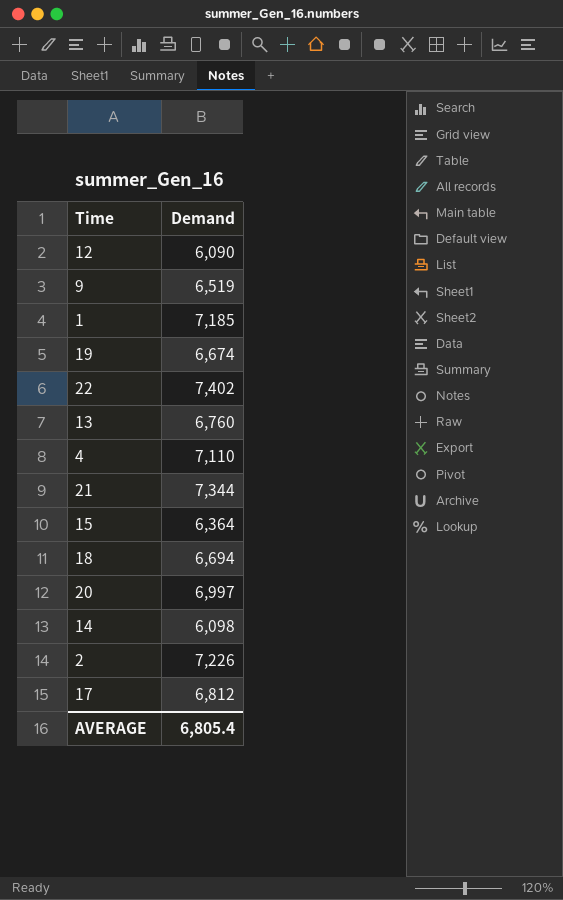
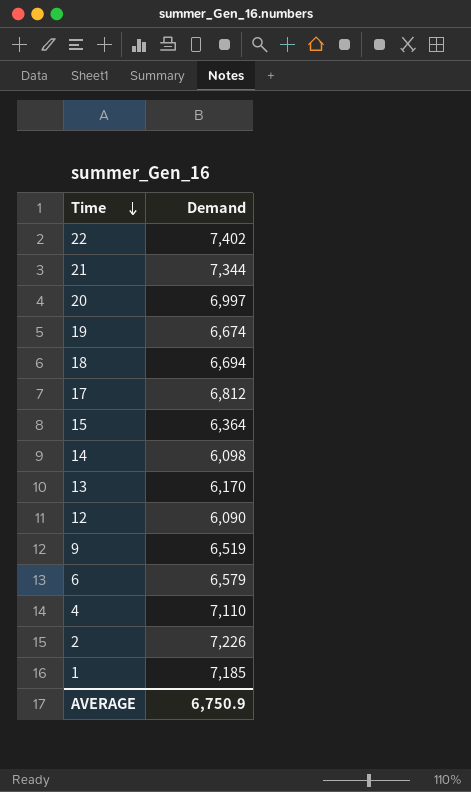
row order: none -> Time descending
13 | Demand: 6,760 -> 6,170
row 6: none -> 6,579
AVERAGE | Demand: 6,805.4 -> 6,750.9

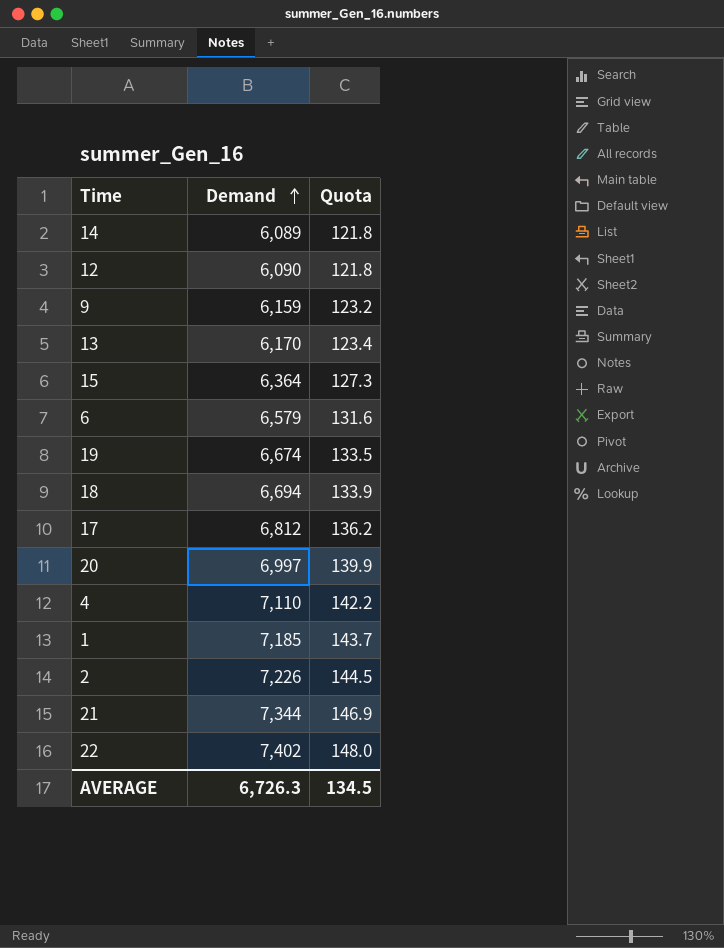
row order: Time descending -> Demand ascending
column Quota | formula: none -> [Demand] * 0.02
14 | Demand: 6,098 -> 6,089
9 | Demand: 6,519 -> 6,159
AVERAGE | Demand: 6,750.9 -> 6,726.3

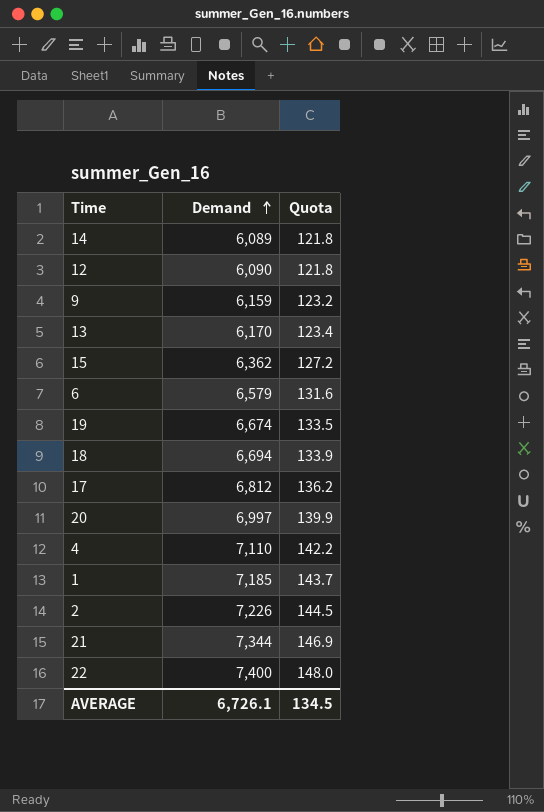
15 | Demand: 6,364 -> 6,362
15 | Quota: 127.3 -> 127.2
22 | Demand: 7,402 -> 7,400
AVERAGE | Demand: 6,726.3 -> 6,726.1

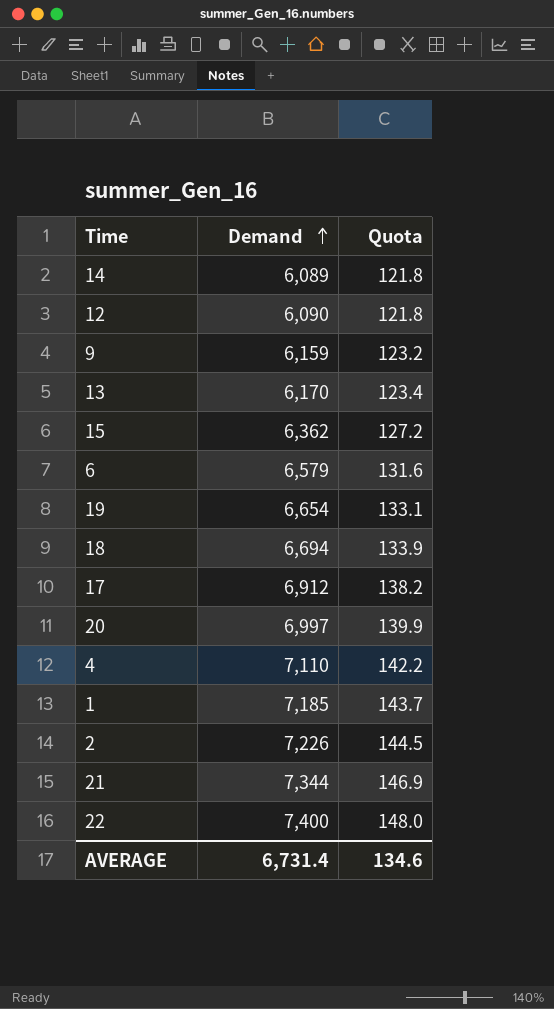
19 | Demand: 6,674 -> 6,654
19 | Quota: 133.5 -> 133.1
17 | Demand: 6,812 -> 6,912
17 | Quota: 136.2 -> 138.2
AVERAGE | Demand: 6,726.1 -> 6,731.4
AVERAGE | Quota: 134.5 -> 134.6

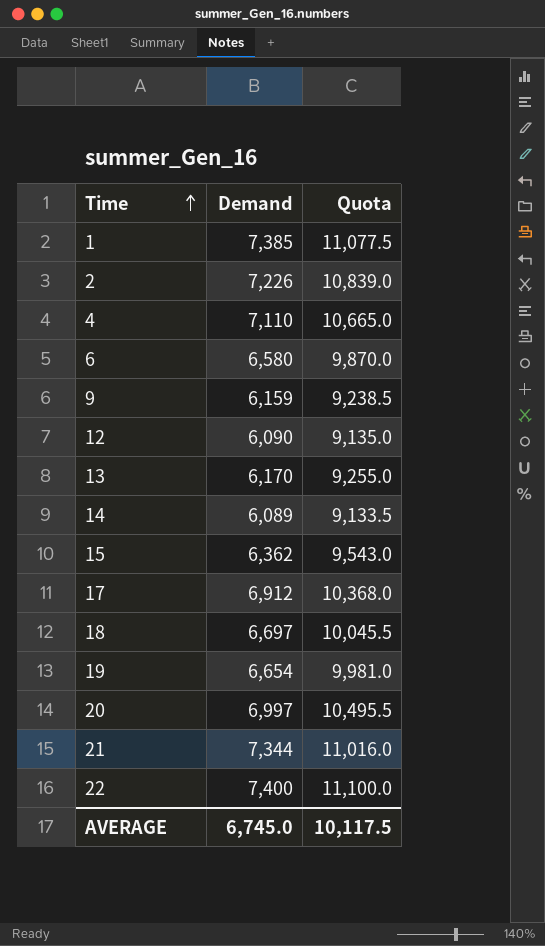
row order: Demand ascending -> Time ascending
column Quota | formula: [Demand] * 0.02 -> [Demand] * 1.5
1 | Demand: 7,185 -> 7,385
6 | Demand: 6,579 -> 6,580
18 | Demand: 6,694 -> 6,697
AVERAGE | Demand: 6,731.4 -> 6,745.0
AVERAGE | Quota: 134.6 -> 10,117.5

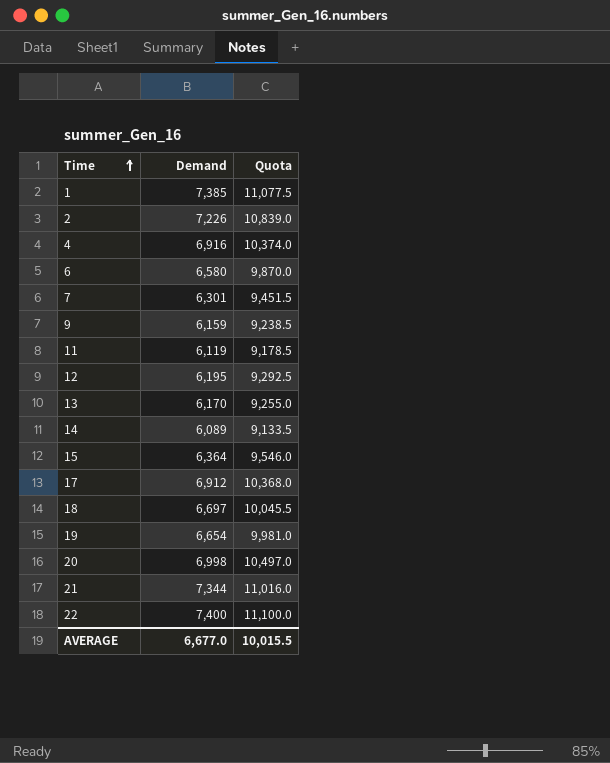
4 | Demand: 7,110 -> 6,916
4 | Quota: 10,665.0 -> 10,374.0
row 7: none -> 6,301 | 9,451.5
row 11: none -> 6,119 | 9,178.5
12 | Demand: 6,090 -> 6,195
12 | Quota: 9,135.0 -> 9,292.5
15 | Demand: 6,362 -> 6,364
15 | Quota: 9,543.0 -> 9,546.0
20 | Demand: 6,997 -> 6,998
20 | Quota: 10,495.5 -> 10,497.0
AVERAGE | Demand: 6,745.0 -> 6,677.0
AVERAGE | Quota: 10,117.5 -> 10,015.5

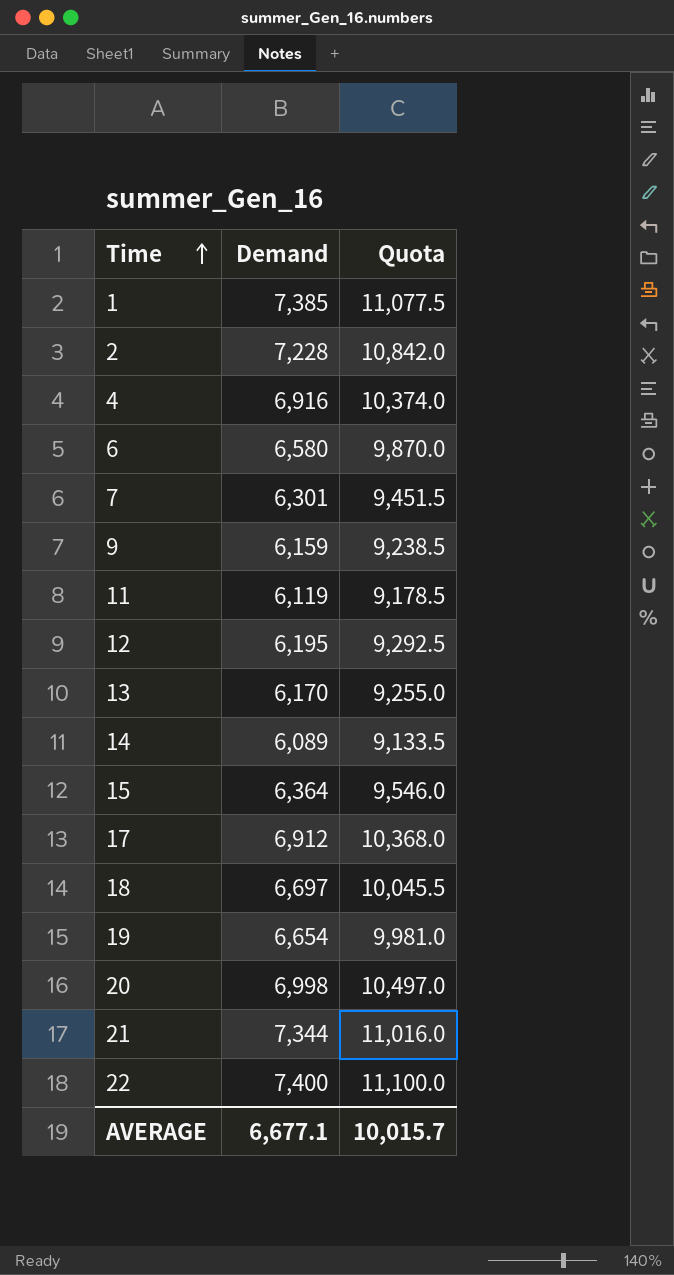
2 | Demand: 7,226 -> 7,228
2 | Quota: 10,839.0 -> 10,842.0
AVERAGE | Demand: 6,677.0 -> 6,677.1
AVERAGE | Quota: 10,015.5 -> 10,015.7

